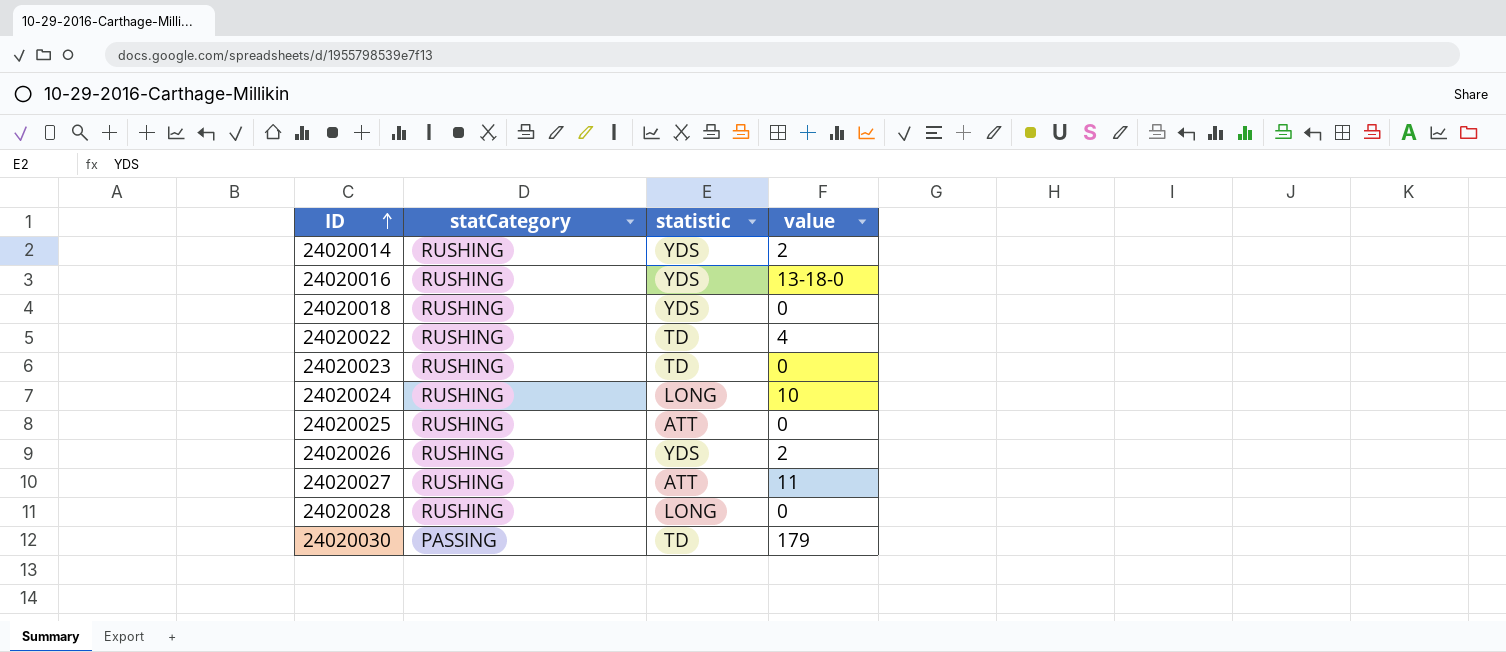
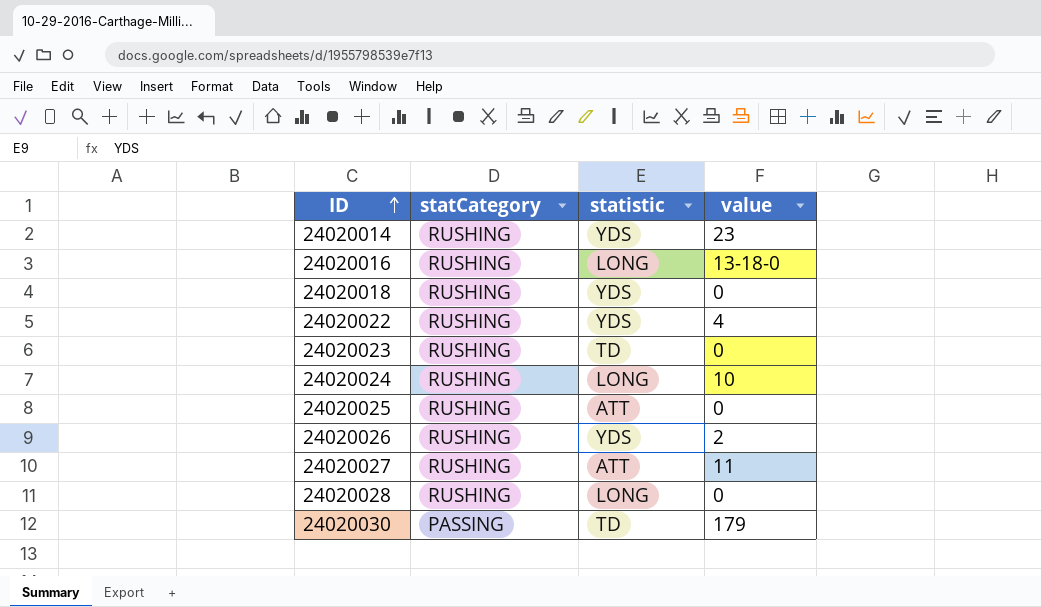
24020014 | value: 2 -> 23
24020016 | statistic: YDS -> LONG
24020022 | statistic: TD -> YDS

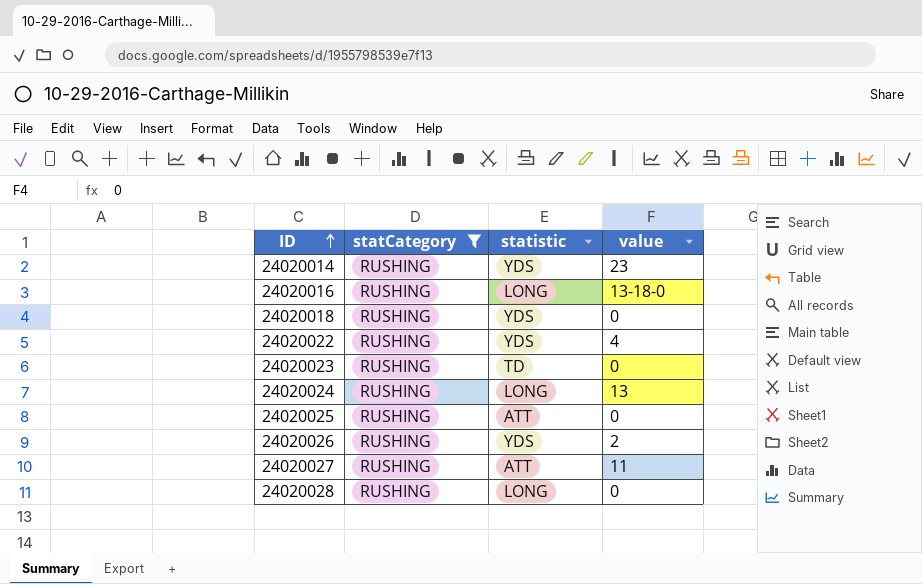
filter: none -> statCategory = RUSHING
24020024 | value: 10 -> 13

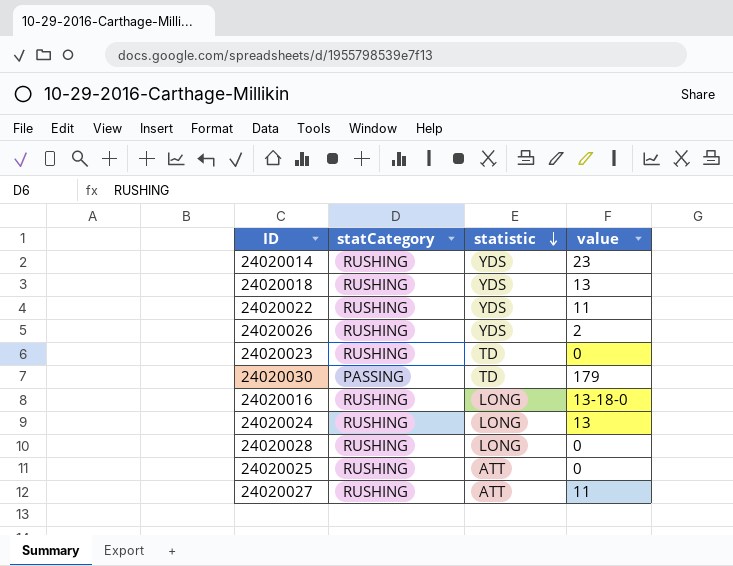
filter: statCategory = RUSHING -> none
row order: ID ascending -> statistic descending
24020018 | value: 0 -> 13
24020022 | value: 4 -> 11

